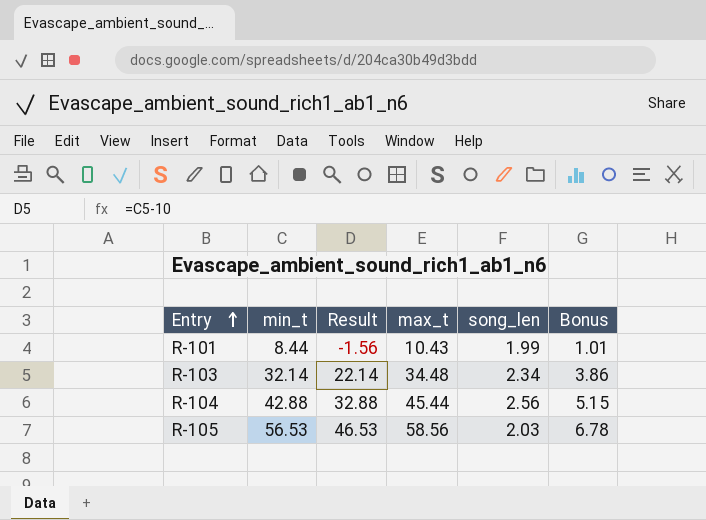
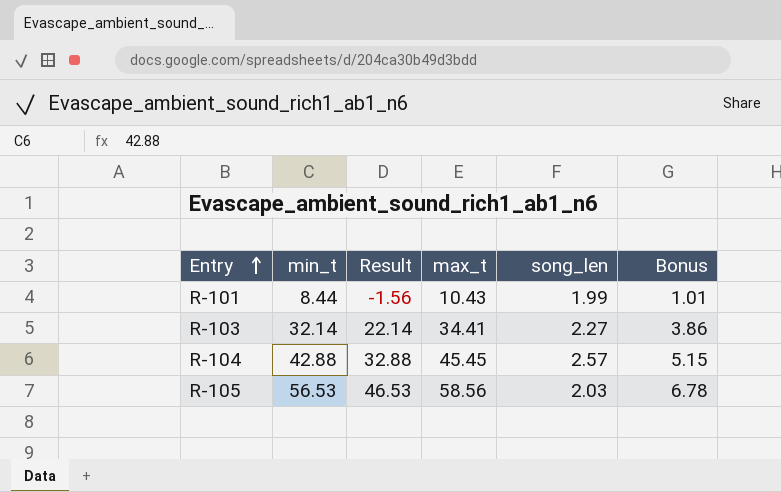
R-103 | max_t: 34.48 -> 34.41
R-103 | song_len: 2.34 -> 2.27
R-104 | max_t: 45.44 -> 45.45
R-104 | song_len: 2.56 -> 2.57

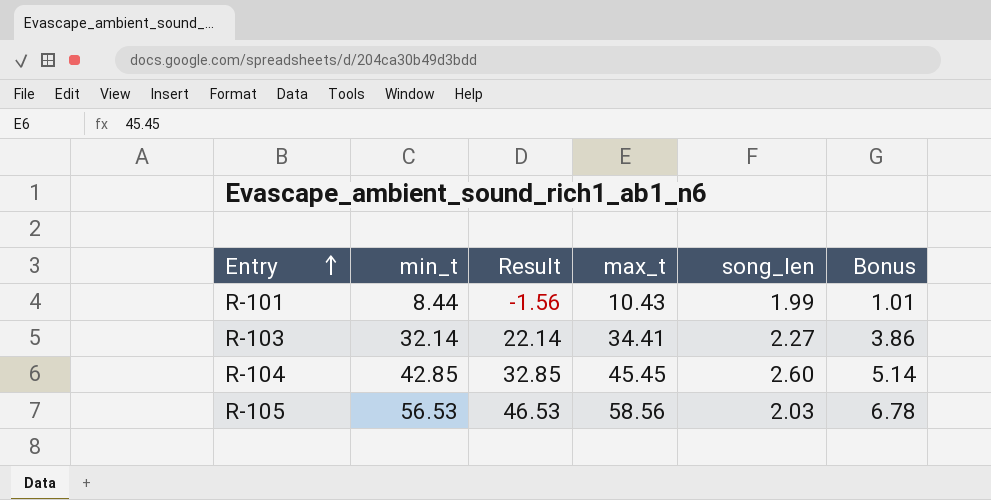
R-104 | min_t: 42.88 -> 42.85
R-104 | Result: 32.88 -> 32.85
R-104 | song_len: 2.57 -> 2.60
R-104 | Bonus: 5.15 -> 5.14

